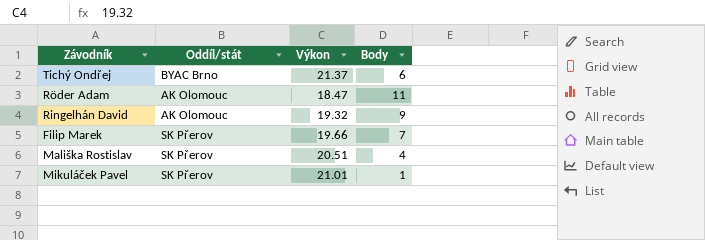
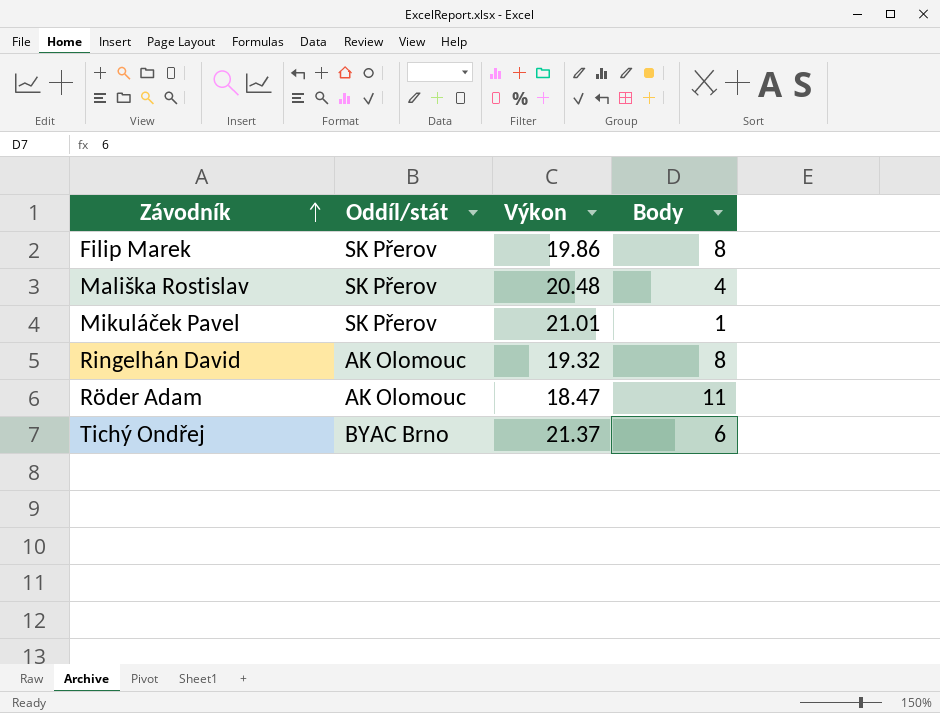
row order: none -> Závodník ascending
Filip Marek | Výkon: 19.66 -> 19.86
Filip Marek | Body: 7 -> 8
Mališka Rostislav | Výkon: 20.51 -> 20.48
Ringelhán David | Body: 9 -> 8

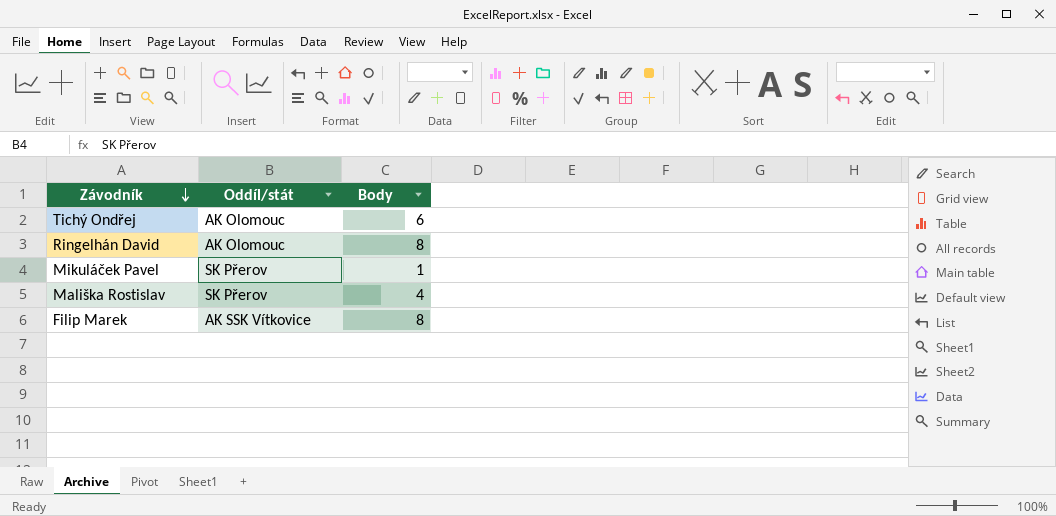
row order: Závodník ascending -> Závodník descending
column Výkon | position: 3 -> none
row Röder Adam: AK Olomouc | 18.47 | 11 -> none
Tichý Ondřej | Oddíl/stát: BYAC Brno -> AK Olomouc
Filip Marek | Oddíl/stát: SK Přerov -> AK SSK Vítkovice

